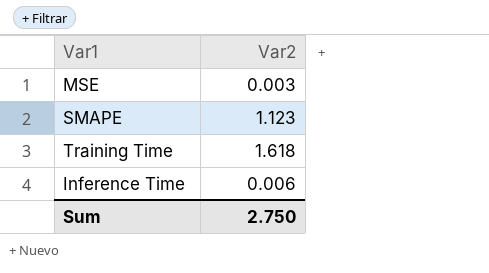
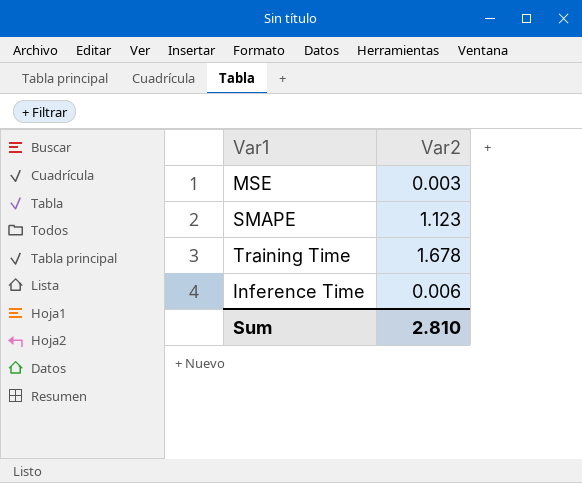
Training Time | Var2: 1.618 -> 1.678
Sum | Var2: 2.750 -> 2.810

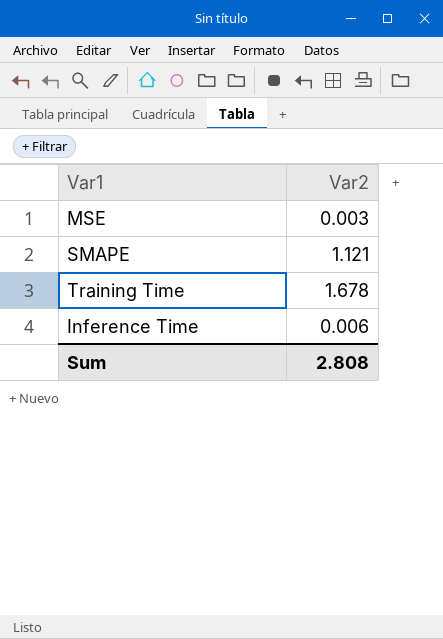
SMAPE | Var2: 1.123 -> 1.121
Sum | Var2: 2.810 -> 2.808

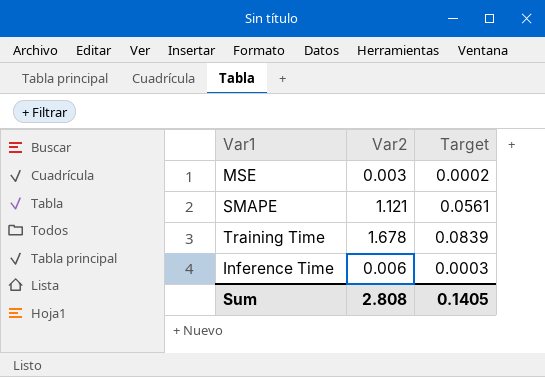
column Target | formula: none -> [Var2] * 0.05

